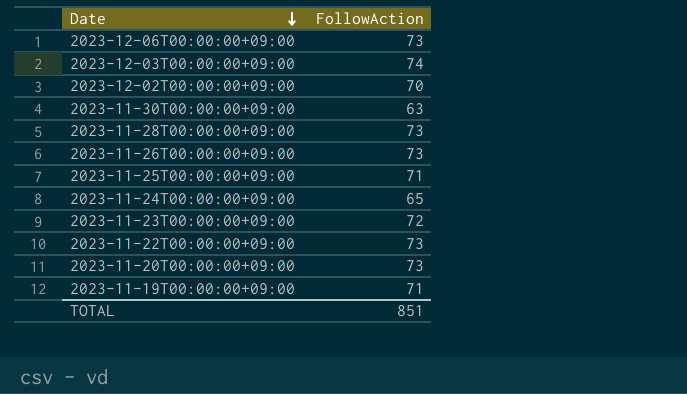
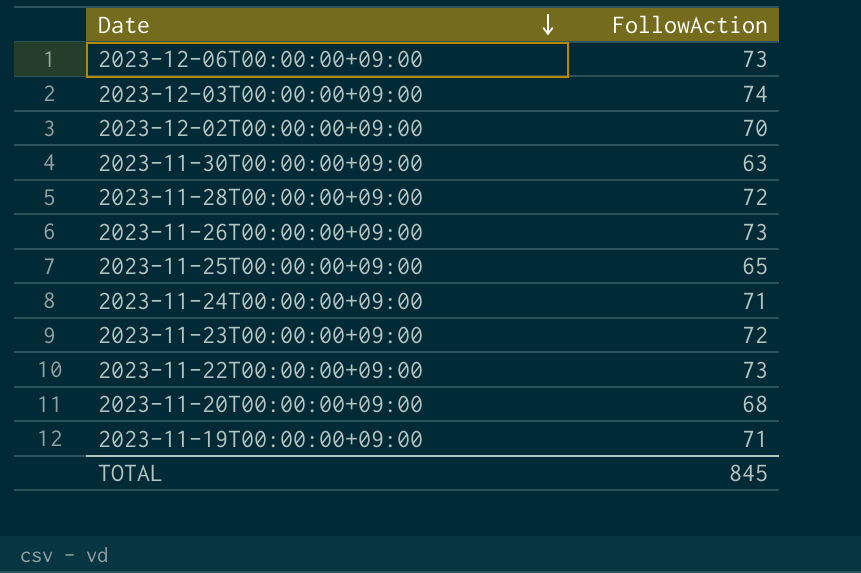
2023-11-28T00:00:00+09:00 | FollowAction: 73 -> 72
2023-11-25T00:00:00+09:00 | FollowAction: 71 -> 65
2023-11-24T00:00:00+09:00 | FollowAction: 65 -> 71
2023-11-20T00:00:00+09:00 | FollowAction: 73 -> 68
TOTAL | FollowAction: 851 -> 845

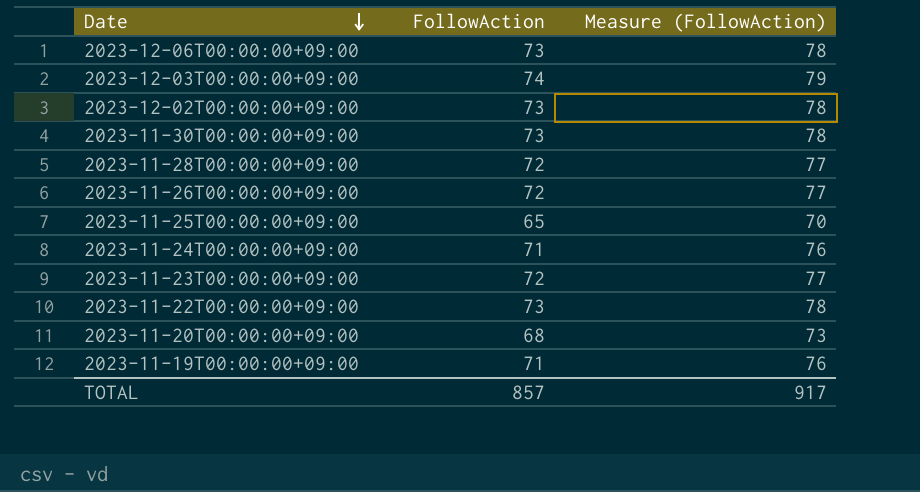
column Measure (FollowAction) | formula: none -> [FollowAction] + 5
2023-12-02T00:00:00+09:00 | FollowAction: 70 -> 73
2023-11-30T00:00:00+09:00 | FollowAction: 63 -> 73
2023-11-26T00:00:00+09:00 | FollowAction: 73 -> 72
TOTAL | FollowAction: 845 -> 857

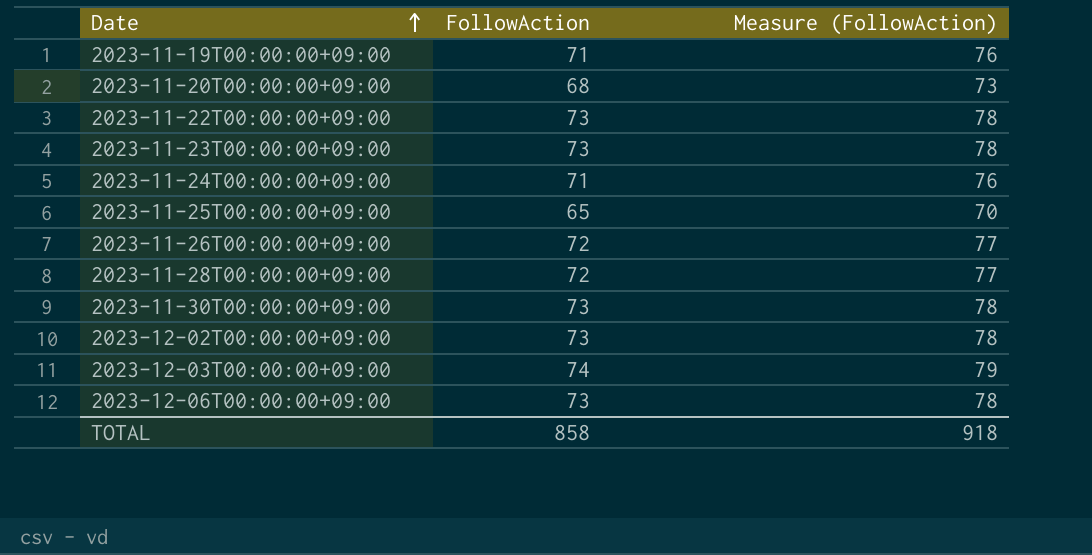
row order: Date descending -> Date ascending
2023-11-23T00:00:00+09:00 | FollowAction: 72 -> 73
2023-11-23T00:00:00+09:00 | Measure (FollowAction): 77 -> 78
TOTAL | FollowAction: 857 -> 858
TOTAL | Measure (FollowAction): 917 -> 918

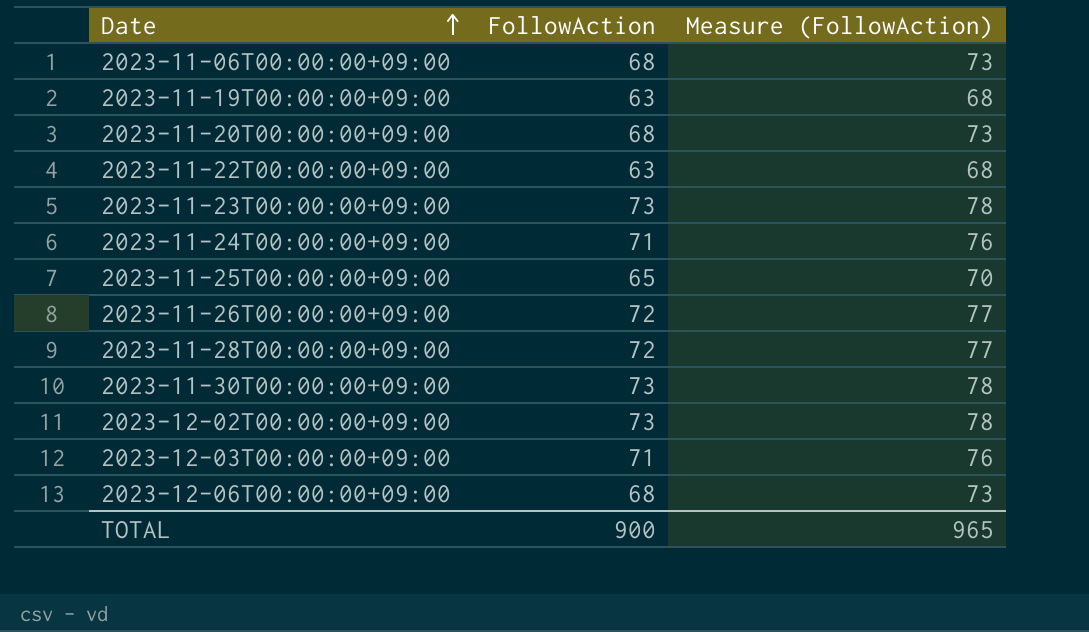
row 2023-11-06T00:00:00+09:00: none -> 68 | 73
2023-11-19T00:00:00+09:00 | FollowAction: 71 -> 63
2023-11-19T00:00:00+09:00 | Measure (FollowAction): 76 -> 68
2023-11-22T00:00:00+09:00 | FollowAction: 73 -> 63
2023-11-22T00:00:00+09:00 | Measure (FollowAction): 78 -> 68
2023-12-03T00:00:00+09:00 | FollowAction: 74 -> 71
2023-12-03T00:00:00+09:00 | Measure (FollowAction): 79 -> 76
2023-12-06T00:00:00+09:00 | FollowAction: 73 -> 68
2023-12-06T00:00:00+09:00 | Measure (FollowAction): 78 -> 73
TOTAL | FollowAction: 858 -> 900
TOTAL | Measure (FollowAction): 918 -> 965

